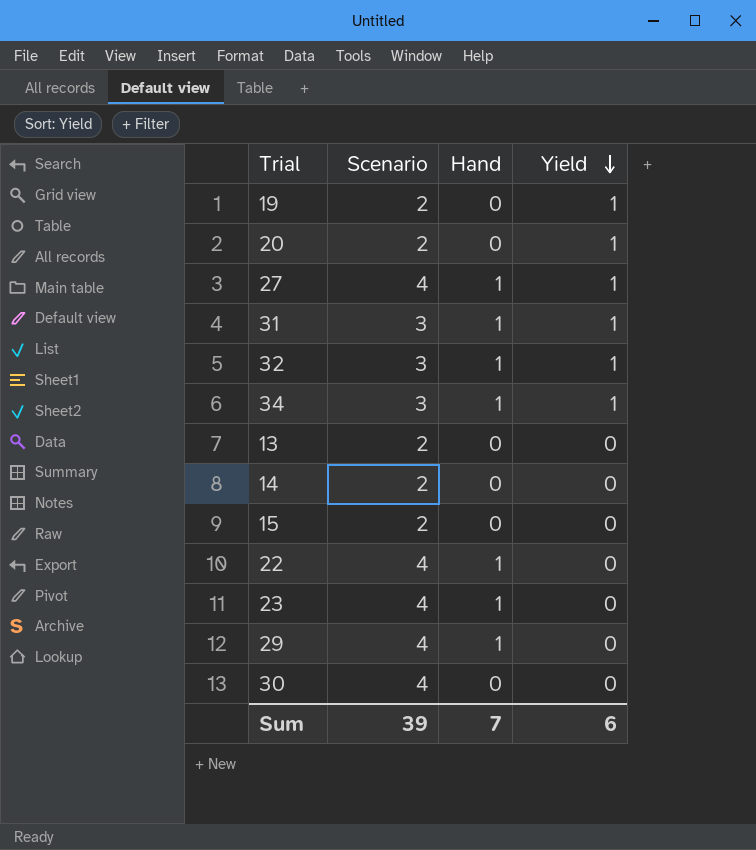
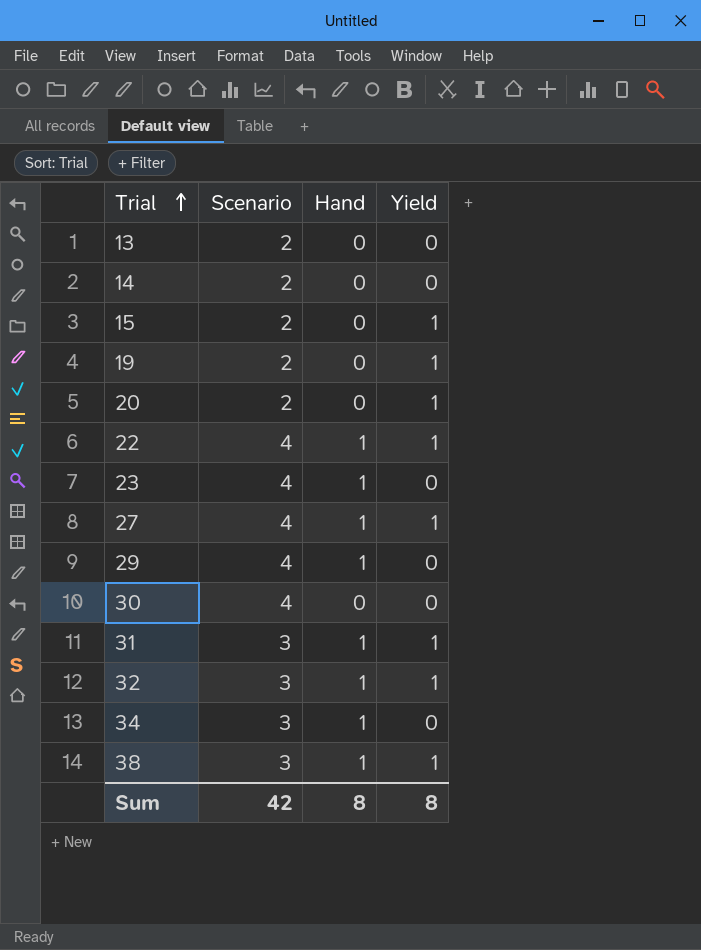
row order: Yield descending -> Trial ascending
15 | Yield: 0 -> 1
22 | Yield: 0 -> 1
34 | Yield: 1 -> 0
row 38: none -> 3 | 1 | 1
Sum | Scenario: 39 -> 42
Sum | Hand: 7 -> 8
Sum | Yield: 6 -> 8

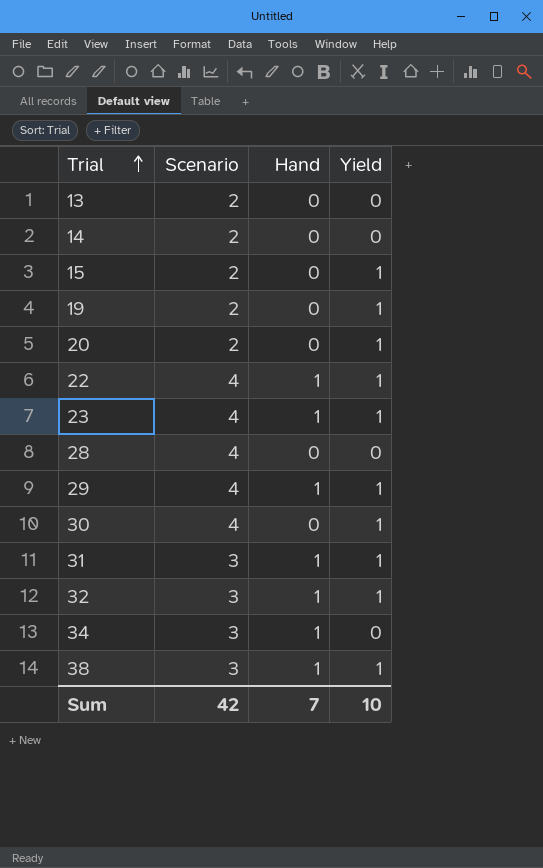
row 27: 4 | 1 | 1 -> none
23 | Yield: 0 -> 1
row 28: none -> 4 | 0 | 0
29 | Yield: 0 -> 1
30 | Yield: 0 -> 1
Sum | Hand: 8 -> 7
Sum | Yield: 8 -> 10

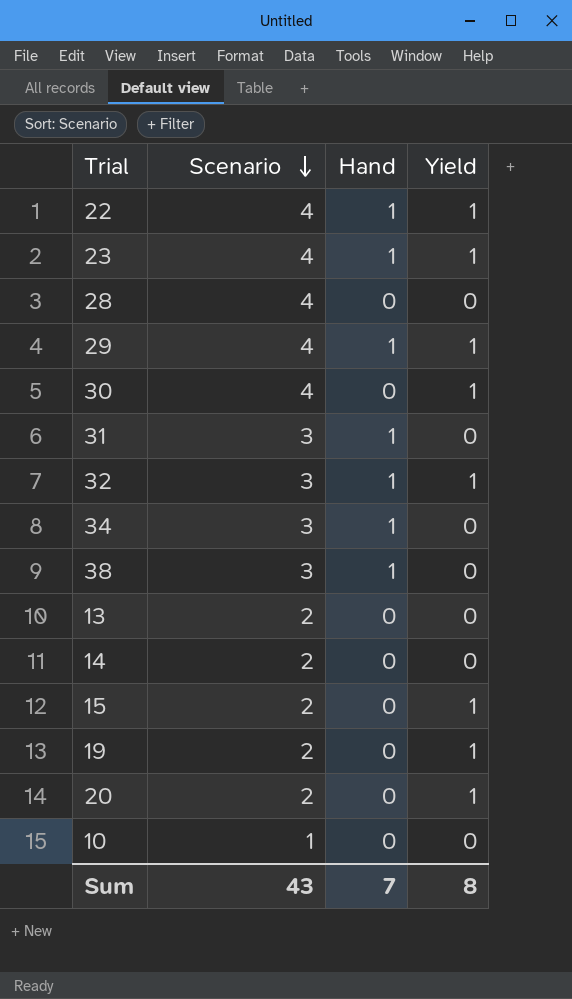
row order: Trial ascending -> Scenario descending
31 | Yield: 1 -> 0
38 | Yield: 1 -> 0
row 10: none -> 1 | 0 | 0
Sum | Scenario: 42 -> 43
Sum | Yield: 10 -> 8

